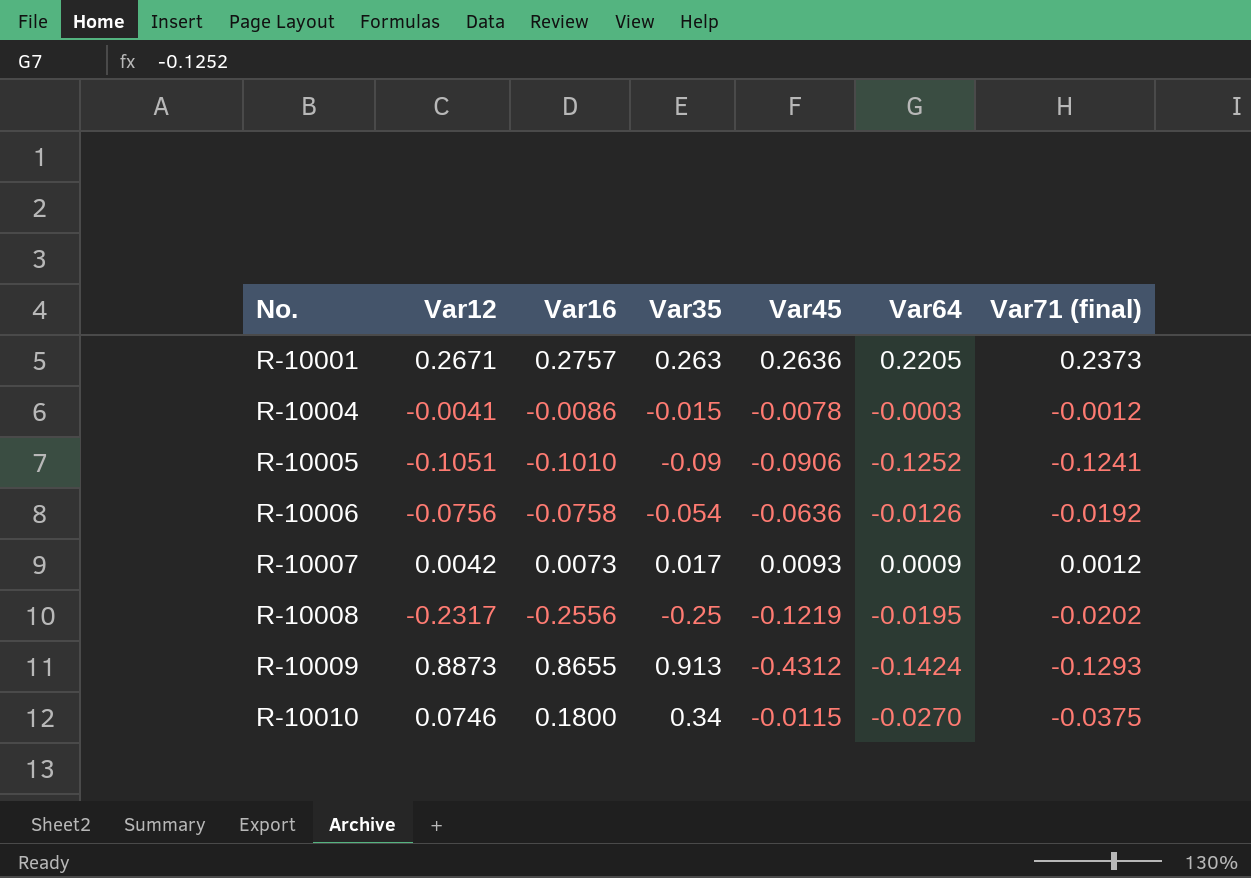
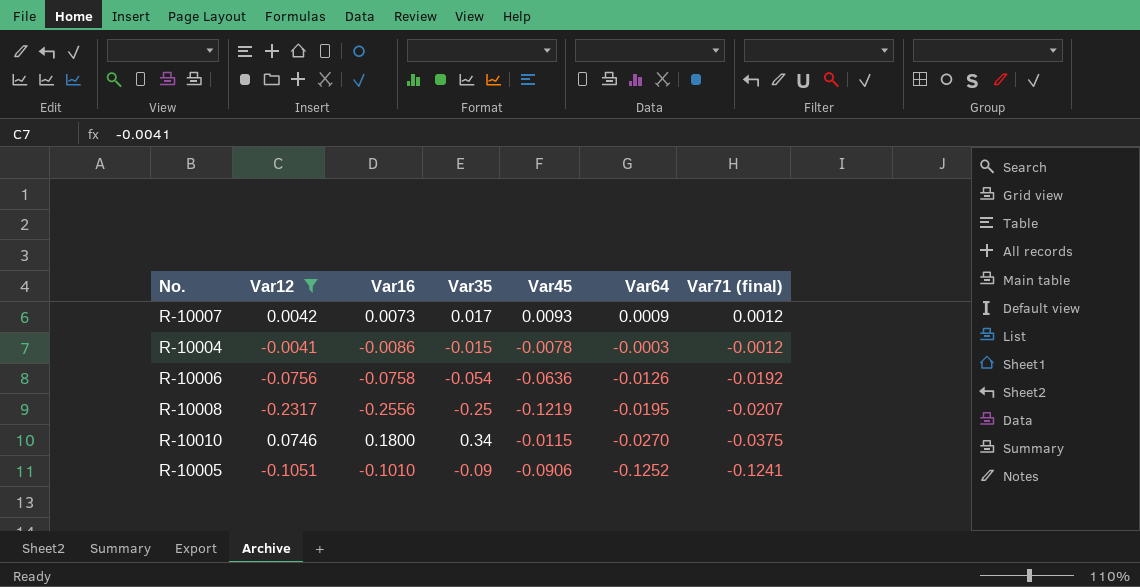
filter: none -> Var12 <= 0.0746
row order: No. ascending -> Var64 descending
R-10008 | Var71 (final): -0.0202 -> -0.0207

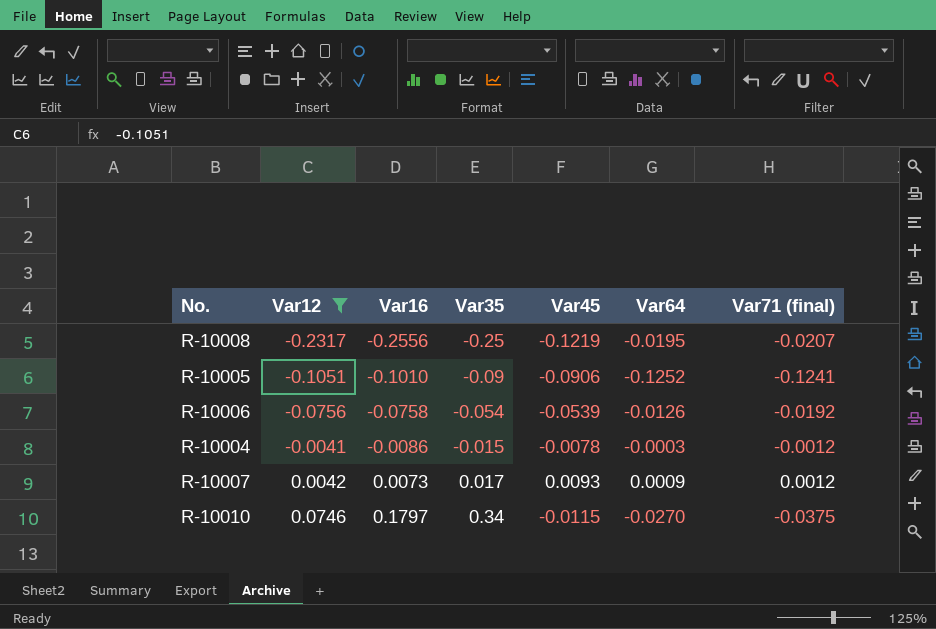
row order: Var64 descending -> Var12 ascending
R-10006 | Var45: -0.0636 -> -0.0539
R-10010 | Var16: 0.1800 -> 0.1797

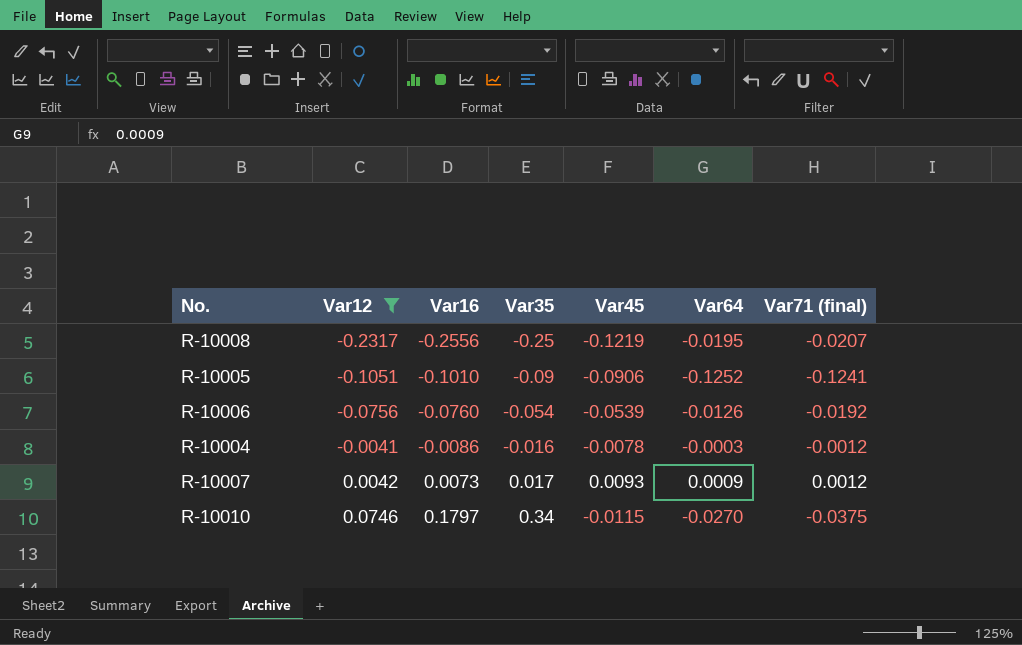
R-10006 | Var16: -0.0758 -> -0.0760
R-10004 | Var35: -0.015 -> -0.016

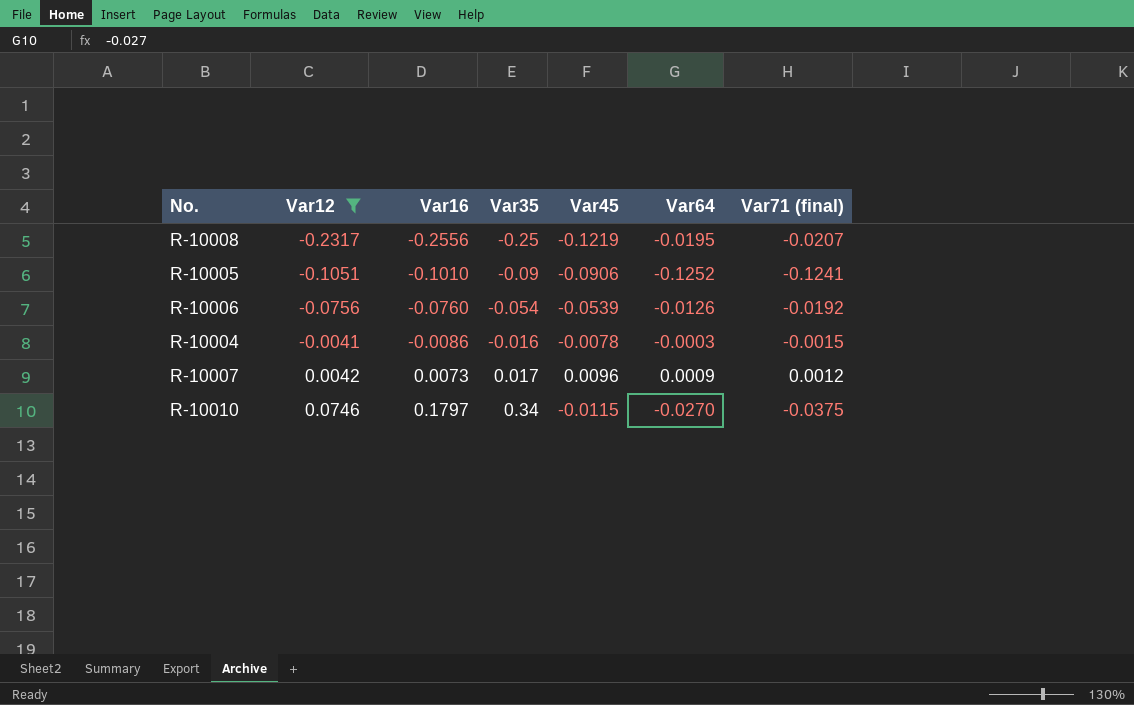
R-10004 | Var71 (final): -0.0012 -> -0.0015
R-10007 | Var45: 0.0093 -> 0.0096

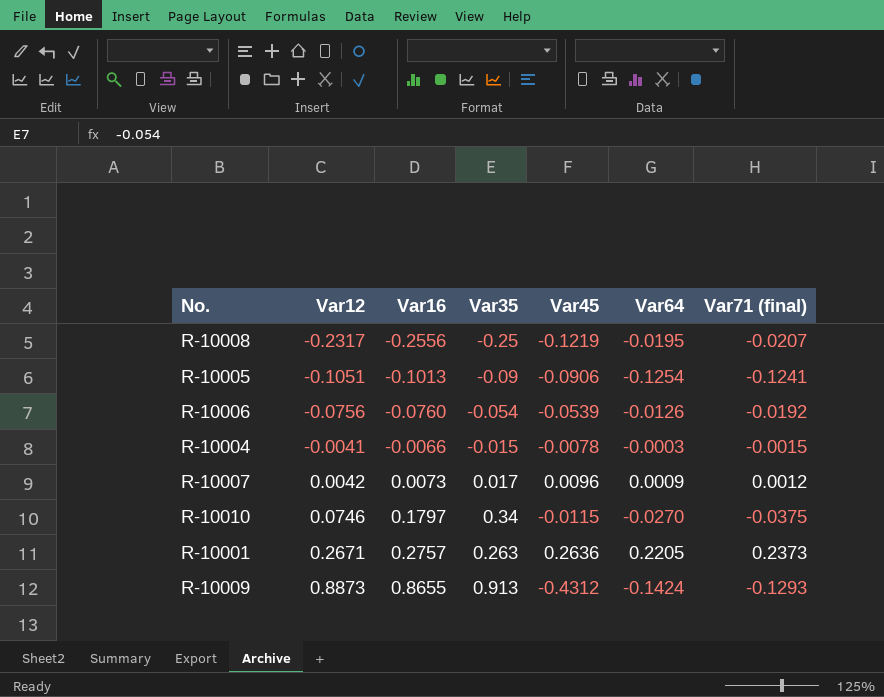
filter: Var12 <= 0.0746 -> none
R-10005 | Var16: -0.1010 -> -0.1013
R-10005 | Var64: -0.1252 -> -0.1254
R-10004 | Var16: -0.0086 -> -0.0066
R-10004 | Var35: -0.016 -> -0.015

